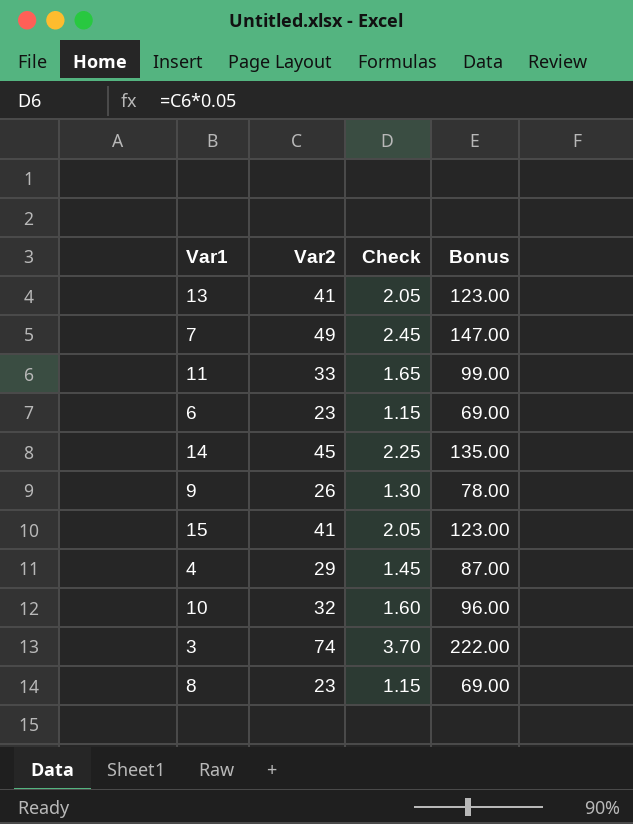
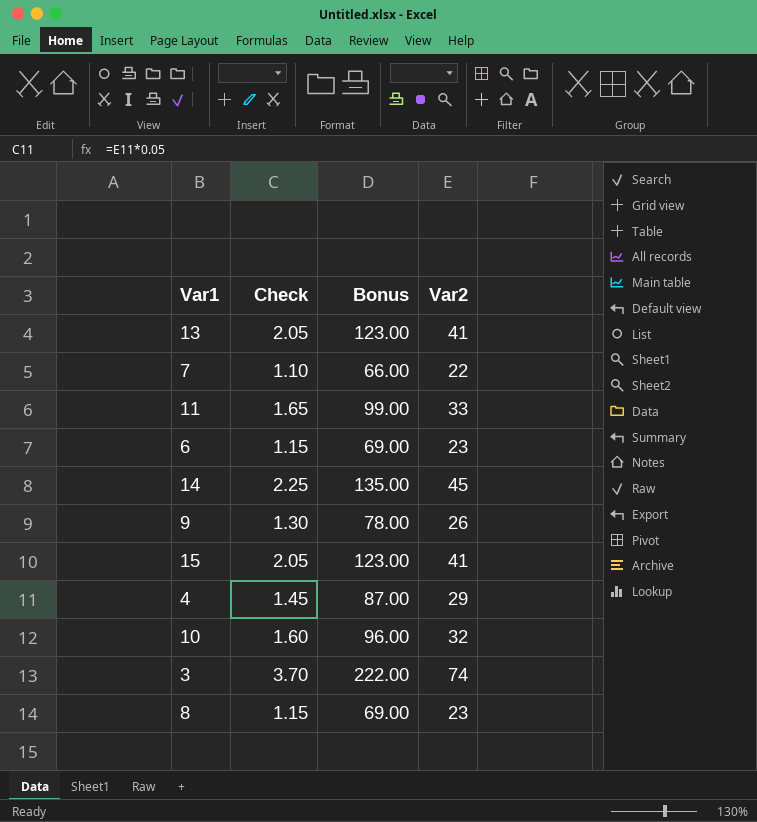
column Var2 | position: 2 -> 4
7 | Check: 2.45 -> 1.10
7 | Bonus: 147.00 -> 66.00
7 | Var2: 49 -> 22

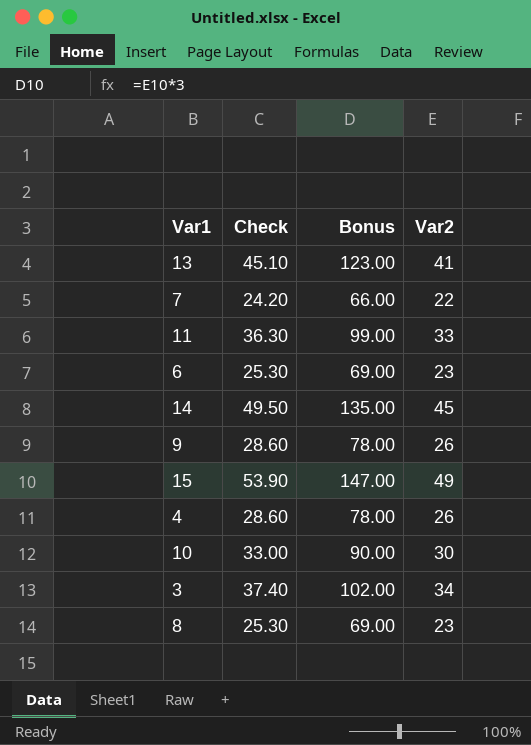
column Check | formula: [Var2] * 0.05 -> [Var2] * 1.1
15 | Bonus: 123.00 -> 147.00
15 | Var2: 41 -> 49
4 | Bonus: 87.00 -> 78.00
4 | Var2: 29 -> 26
10 | Bonus: 96.00 -> 90.00
10 | Var2: 32 -> 30
3 | Bonus: 222.00 -> 102.00
3 | Var2: 74 -> 34

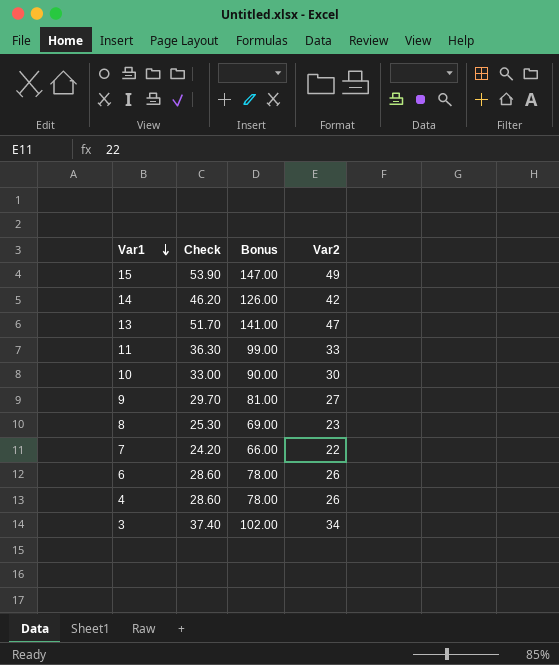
row order: none -> Var1 descending
14 | Check: 49.50 -> 46.20
14 | Bonus: 135.00 -> 126.00
14 | Var2: 45 -> 42
13 | Check: 45.10 -> 51.70
13 | Bonus: 123.00 -> 141.00
13 | Var2: 41 -> 47
9 | Check: 28.60 -> 29.70
9 | Bonus: 78.00 -> 81.00
9 | Var2: 26 -> 27
6 | Check: 25.30 -> 28.60
6 | Bonus: 69.00 -> 78.00
6 | Var2: 23 -> 26

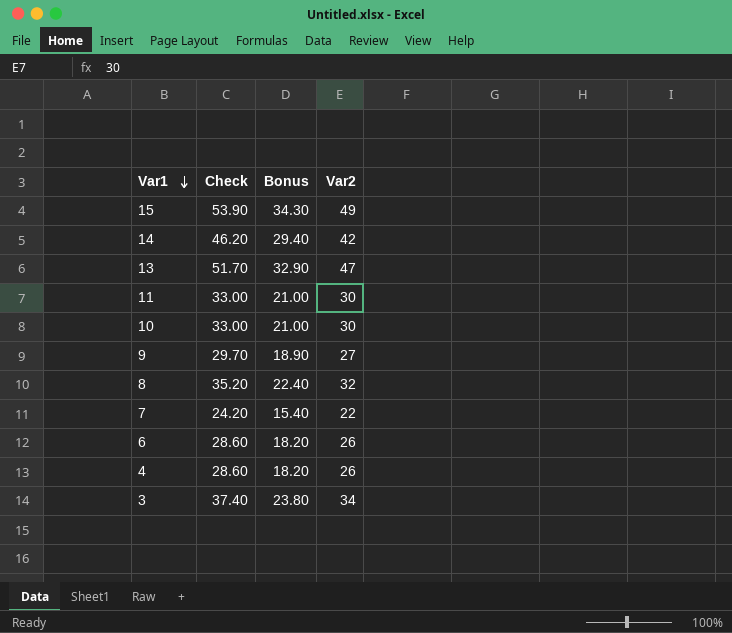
column Bonus | formula: [Var2] * 3 -> [Var2] * 0.7
11 | Check: 36.30 -> 33.00
11 | Var2: 33 -> 30
8 | Check: 25.30 -> 35.20
8 | Var2: 23 -> 32

